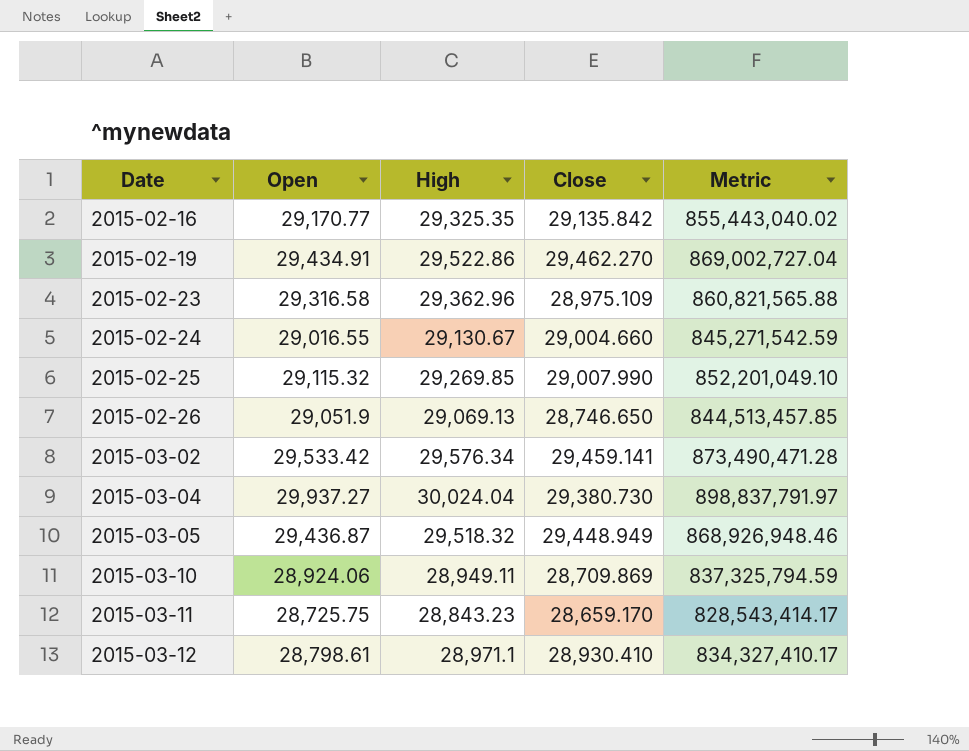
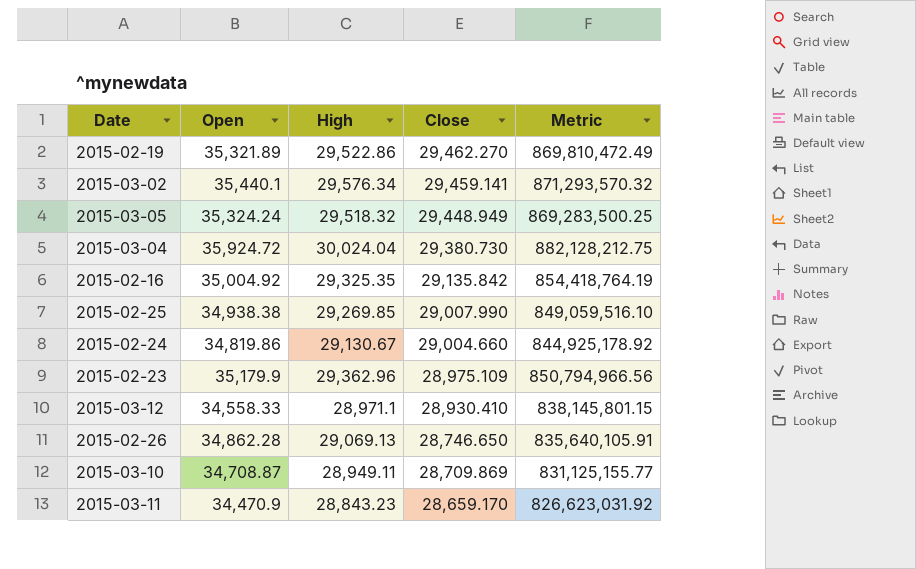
row order: Date ascending -> Close descending
column Metric | formula: [Open] * [High] -> [High] * [Close]
2015-02-19 | Open: 29,434.91 -> 35,321.89
2015-03-02 | Open: 29,533.42 -> 35,440.1
2015-03-05 | Open: 29,436.87 -> 35,324.24
2015-03-04 | Open: 29,937.27 -> 35,924.72
2015-02-16 | Open: 29,170.77 -> 35,004.92
2015-02-25 | Open: 29,115.32 -> 34,938.38
2015-02-24 | Open: 29,016.55 -> 34,819.86
2015-02-23 | Open: 29,316.58 -> 35,179.9
2015-03-12 | Open: 28,798.61 -> 34,558.33
2015-02-26 | Open: 29,051.9 -> 34,862.28
2015-03-10 | Open: 28,924.06 -> 34,708.87
2015-03-11 | Open: 28,725.75 -> 34,470.9

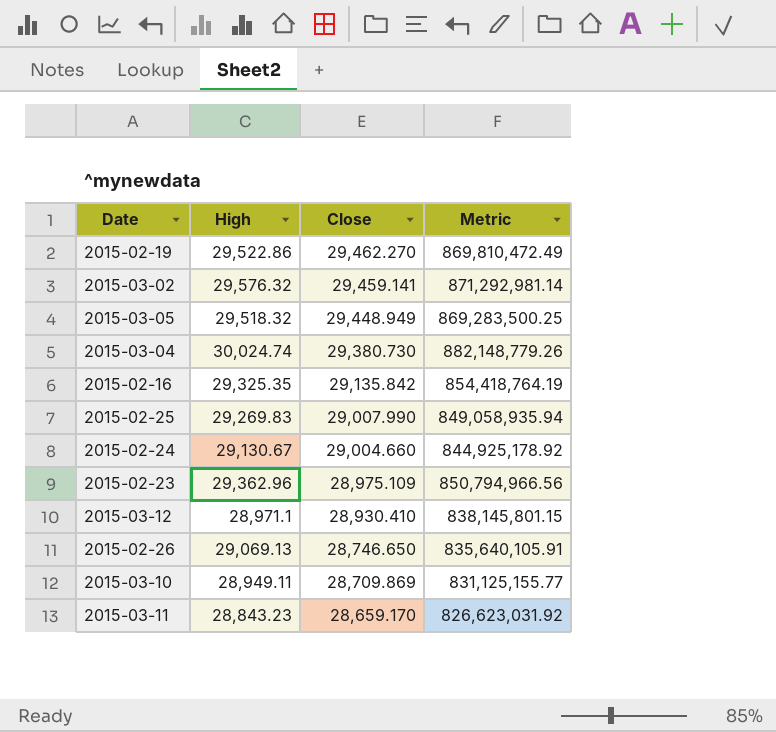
column Open | position: 2 -> none
2015-03-02 | High: 29,576.34 -> 29,576.32
2015-03-02 | Metric: 871,293,570.32 -> 871,292,981.14
2015-03-04 | High: 30,024.04 -> 30,024.74
2015-03-04 | Metric: 882,128,212.75 -> 882,148,779.26
2015-02-25 | High: 29,269.85 -> 29,269.83
2015-02-25 | Metric: 849,059,516.10 -> 849,058,935.94

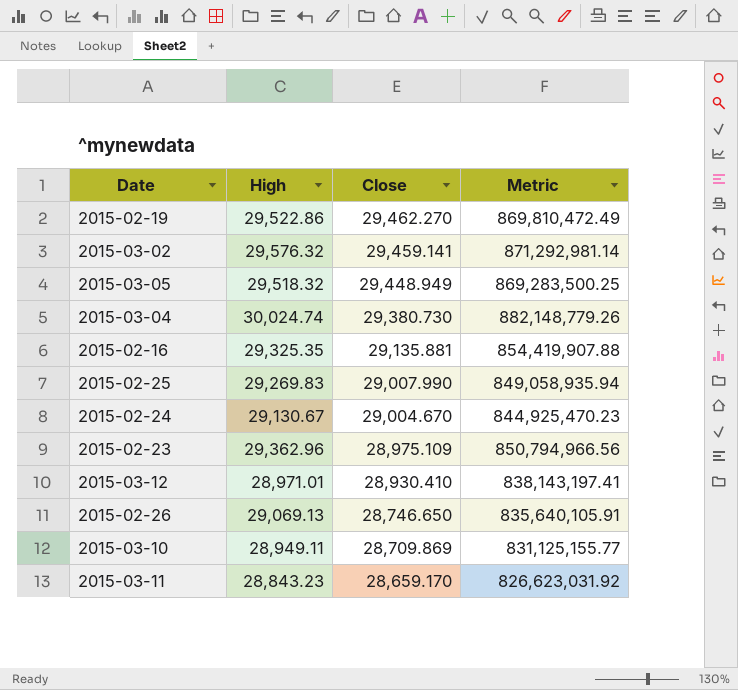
2015-02-16 | Close: 29,135.842 -> 29,135.881
2015-02-16 | Metric: 854,418,764.19 -> 854,419,907.88
2015-02-24 | Close: 29,004.660 -> 29,004.670
2015-02-24 | Metric: 844,925,178.92 -> 844,925,470.23
2015-03-12 | High: 28,971.1 -> 28,971.01
2015-03-12 | Metric: 838,145,801.15 -> 838,143,197.41

